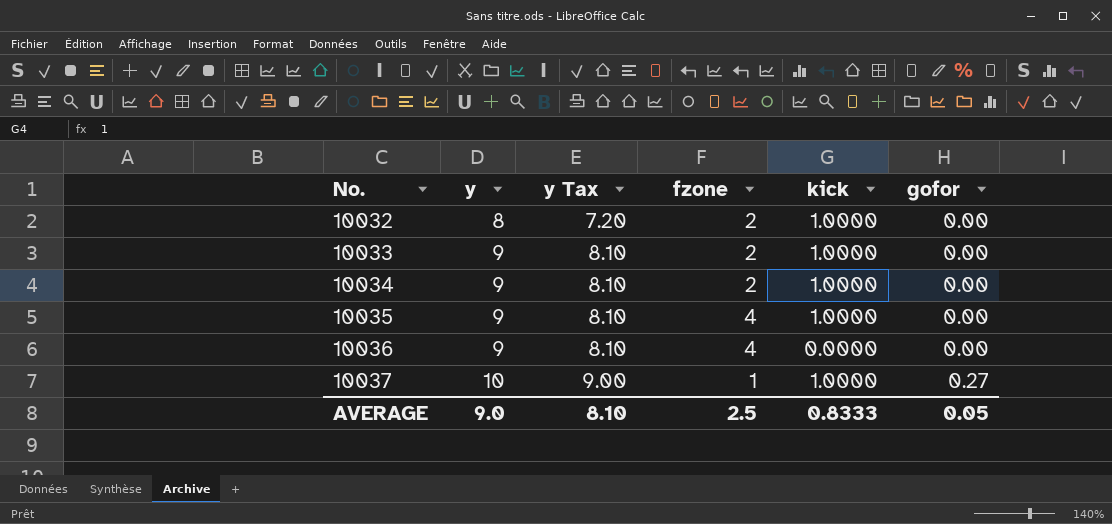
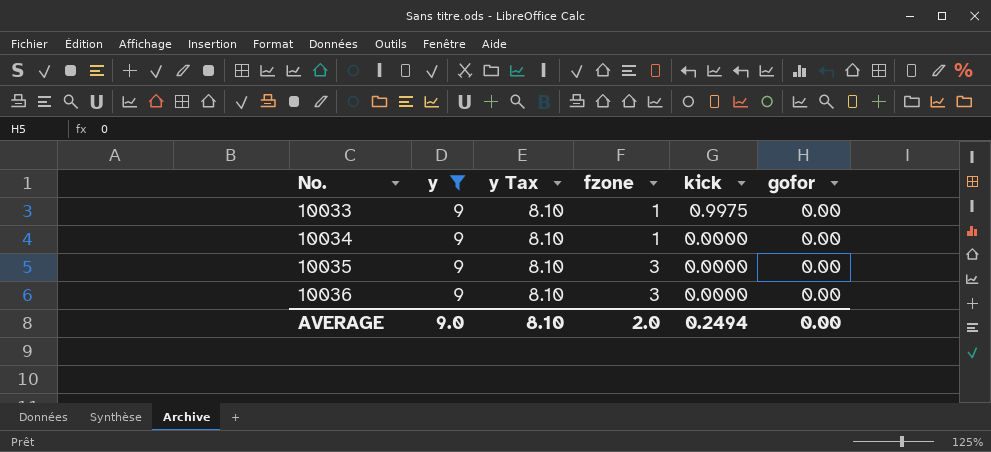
filter: none -> y = 9
10033 | fzone: 2 -> 1
10033 | kick: 1.0000 -> 0.9975
10034 | fzone: 2 -> 1
10034 | kick: 1.0000 -> 0.0000
10035 | fzone: 4 -> 3
10035 | kick: 1.0000 -> 0.0000
10036 | fzone: 4 -> 3
AVERAGE | fzone: 2.5 -> 2.0
AVERAGE | kick: 0.8333 -> 0.2494
AVERAGE | gofor: 0.05 -> 0.00

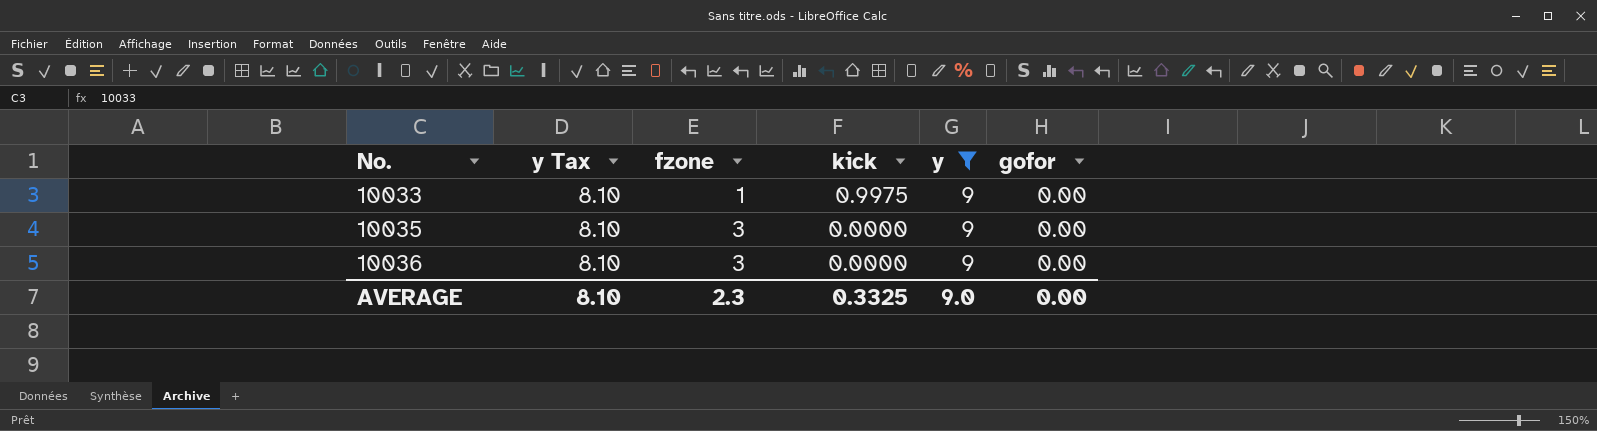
column y | position: 2 -> 5
row 10034: 9 | 8.10 | 1 | 0.0000 | 0.00 -> none
AVERAGE | fzone: 2.0 -> 2.3
AVERAGE | kick: 0.2494 -> 0.3325

